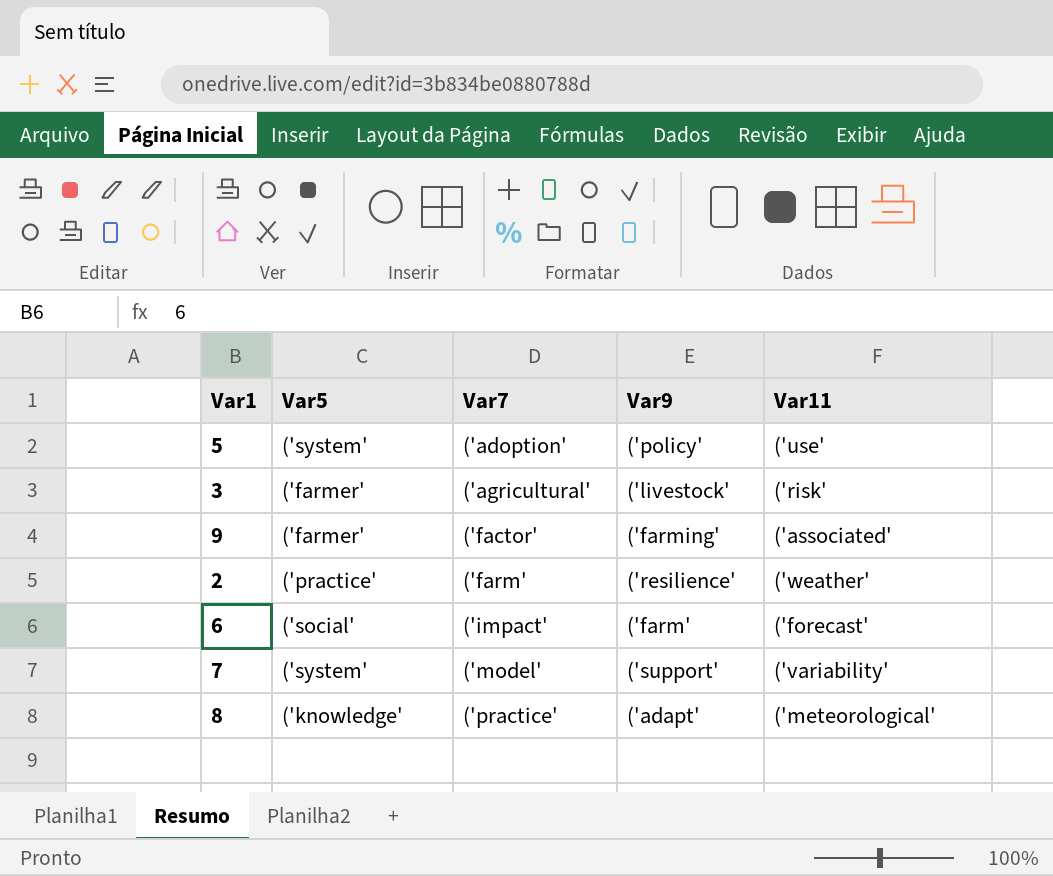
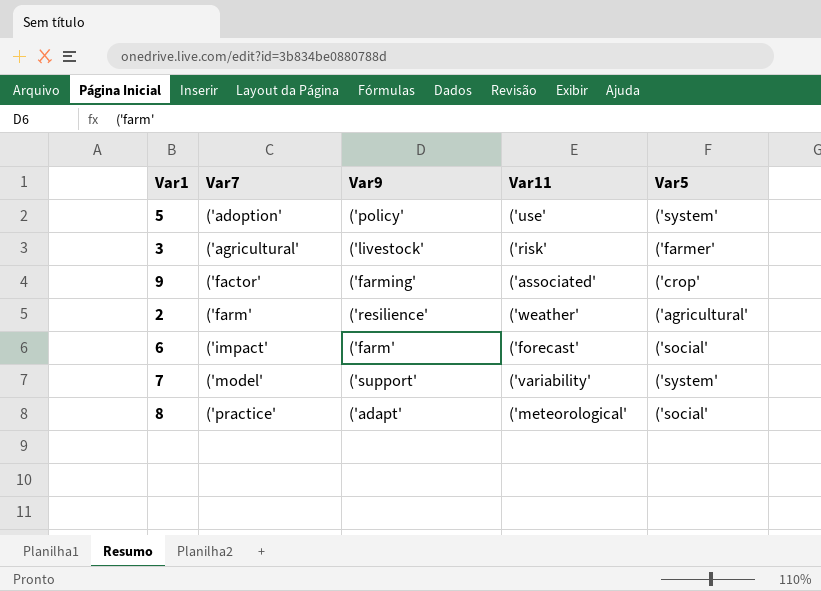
column Var5 | position: 2 -> 5
9 | Var5: ('farmer' -> ('crop'
2 | Var5: ('practice' -> ('agricultural'
8 | Var5: ('knowledge' -> ('social'

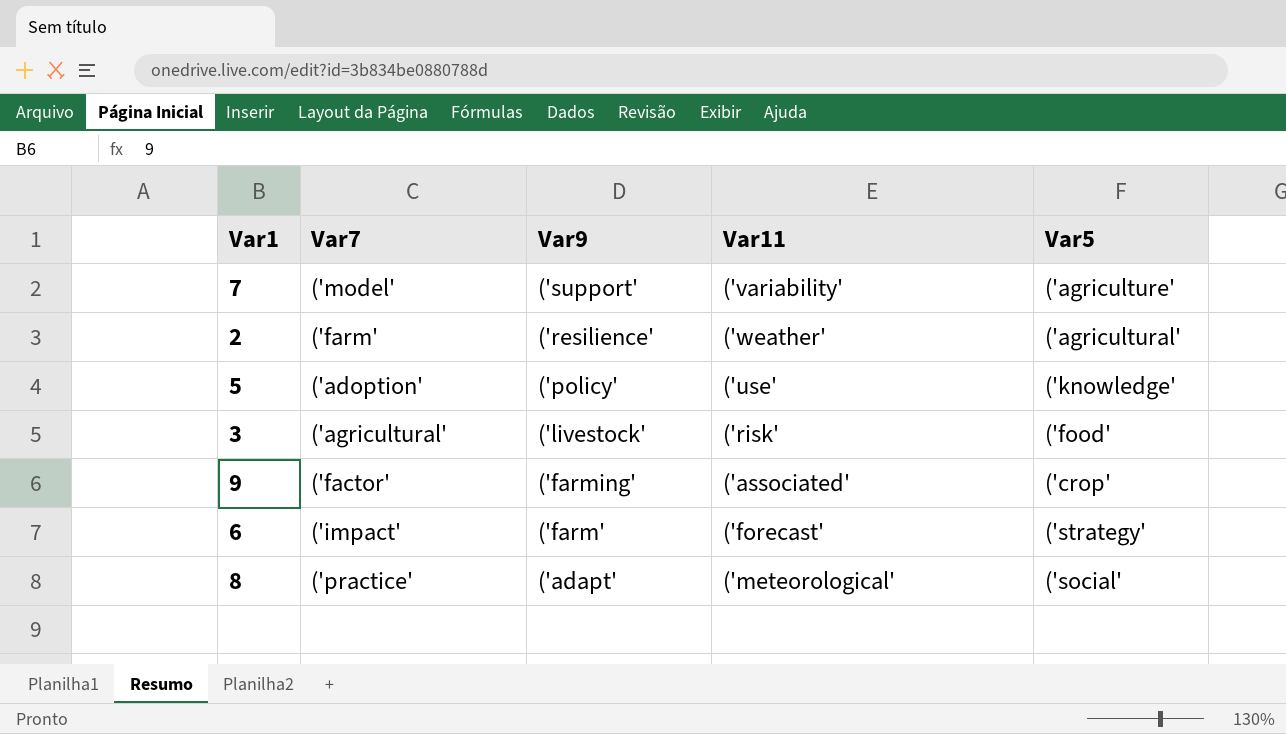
row order: Var7 ascending -> Var9 descending
7 | Var5: ('system' -> ('agriculture'
5 | Var5: ('system' -> ('knowledge'
3 | Var5: ('farmer' -> ('food'
6 | Var5: ('social' -> ('strategy'

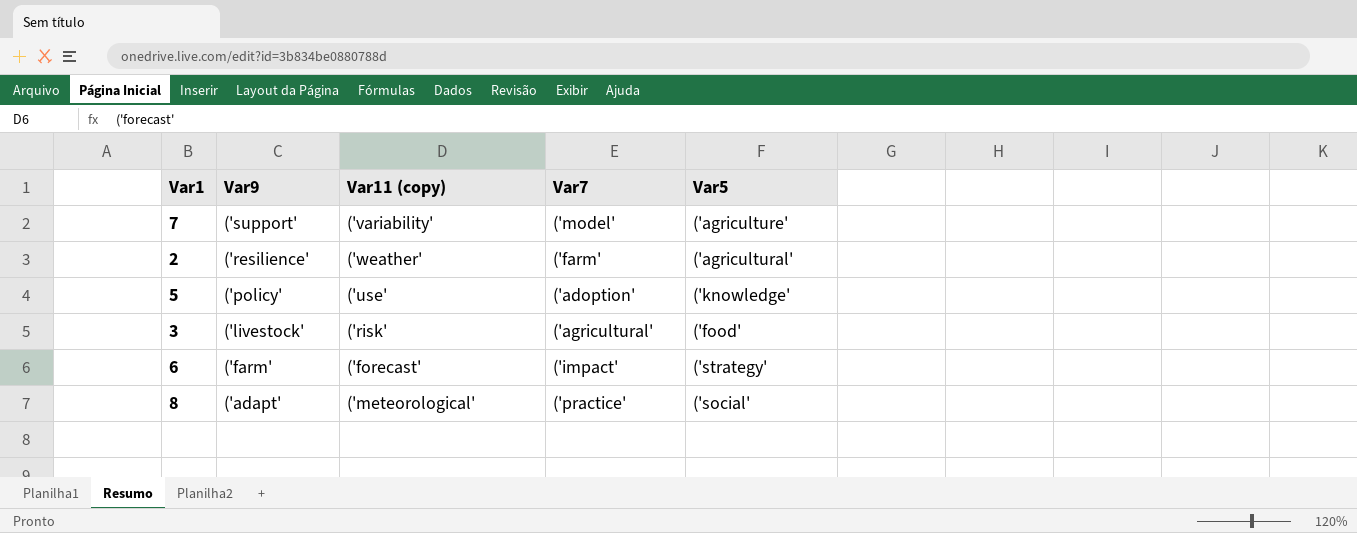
column name: Var11 -> Var11 (copy)
column Var7 | position: 2 -> 4
row 9: ('factor' | ('farming' | ('associated' | ('crop' -> none

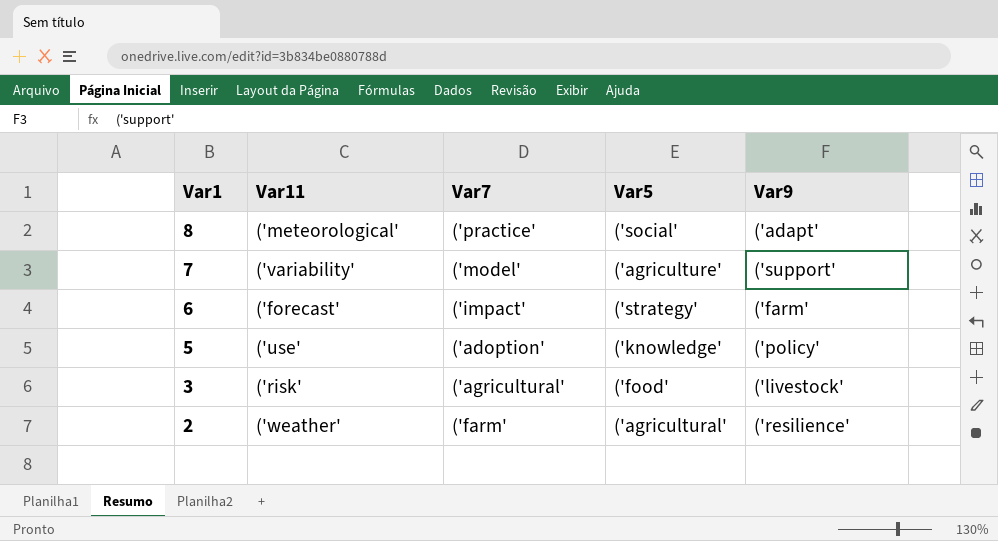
row order: Var9 descending -> Var1 descending
column name: Var11 (copy) -> Var11
column Var9 | position: 2 -> 5

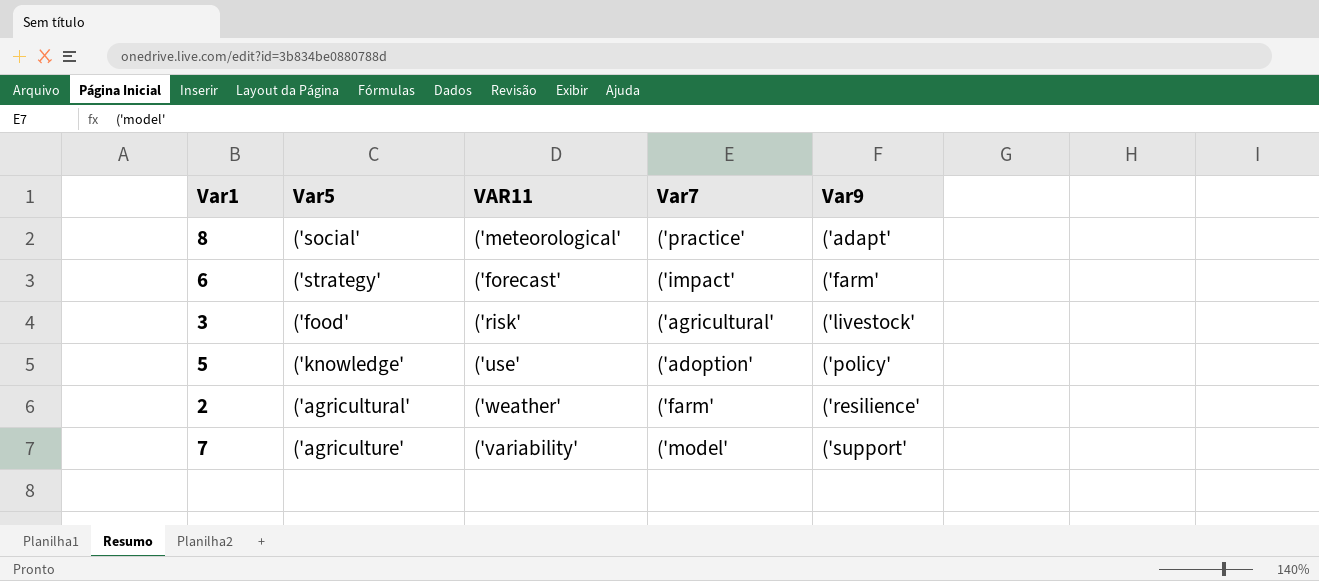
row order: Var1 descending -> Var9 ascending
column Var5 | position: 4 -> 2
column name: Var11 -> VAR11

